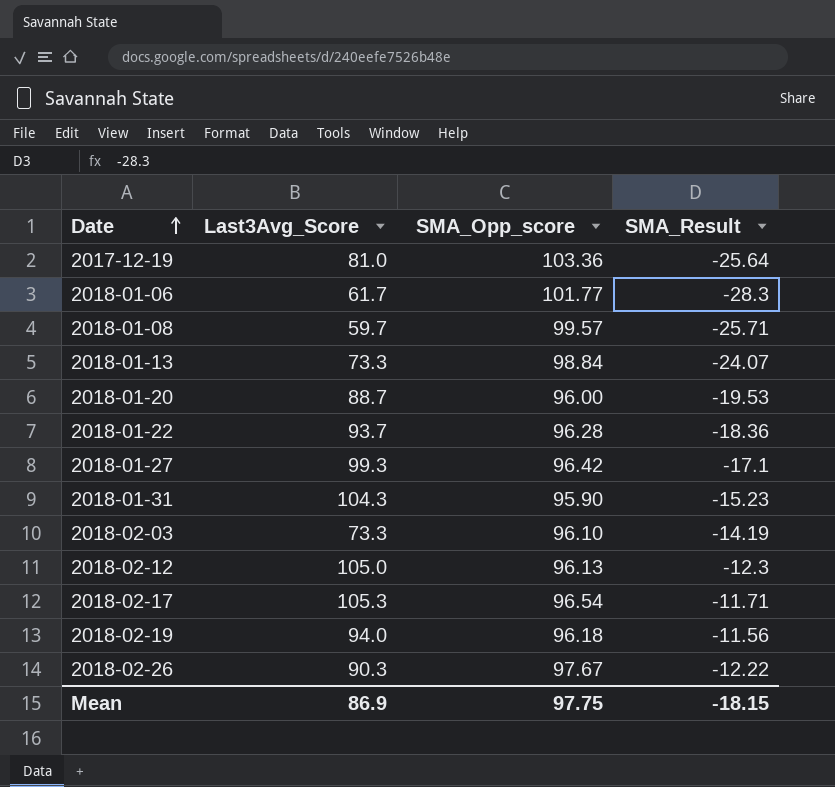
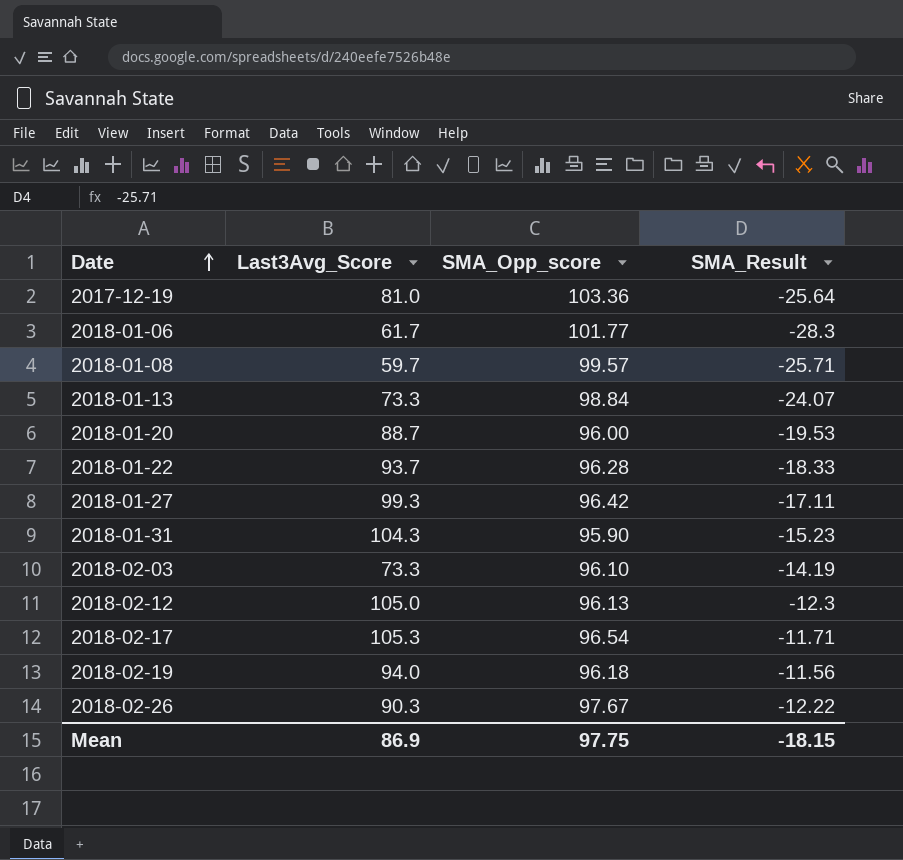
2018-01-22 | SMA_Result: -18.36 -> -18.33
2018-01-27 | SMA_Result: -17.1 -> -17.11

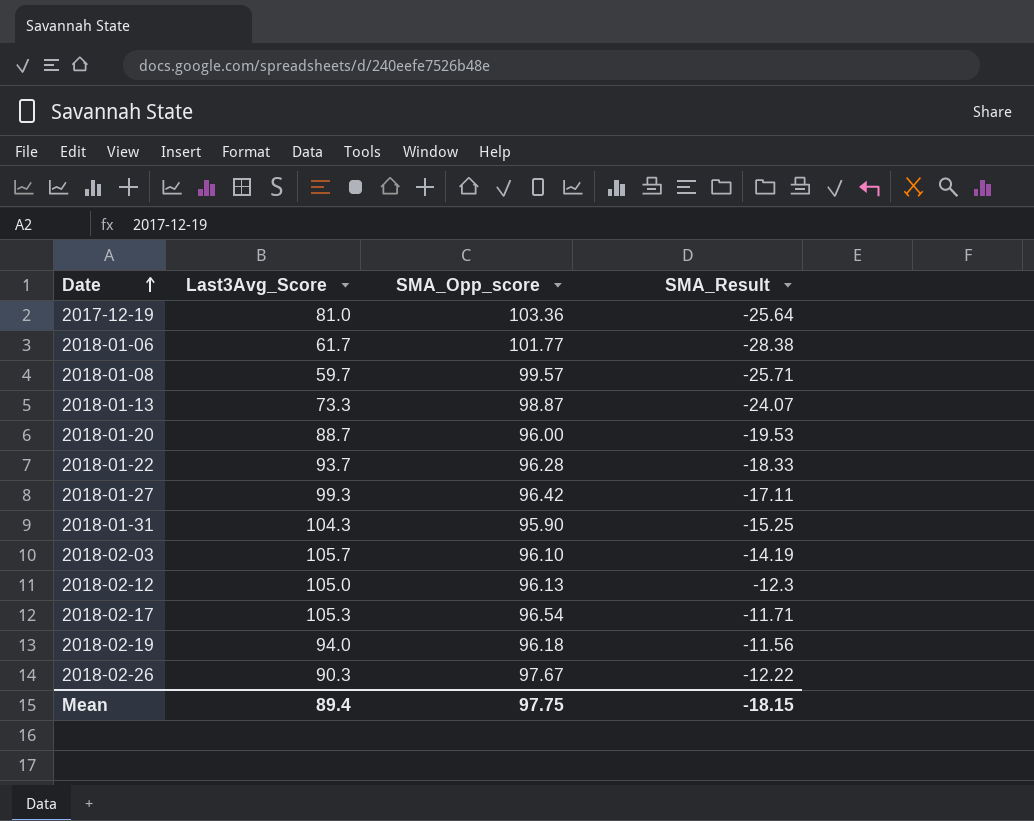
2018-01-06 | SMA_Result: -28.3 -> -28.38
2018-01-13 | SMA_Opp_score: 98.84 -> 98.87
2018-01-31 | SMA_Result: -15.23 -> -15.25
2018-02-03 | Last3Avg_Score: 73.3 -> 105.7
Mean | Last3Avg_Score: 86.9 -> 89.4

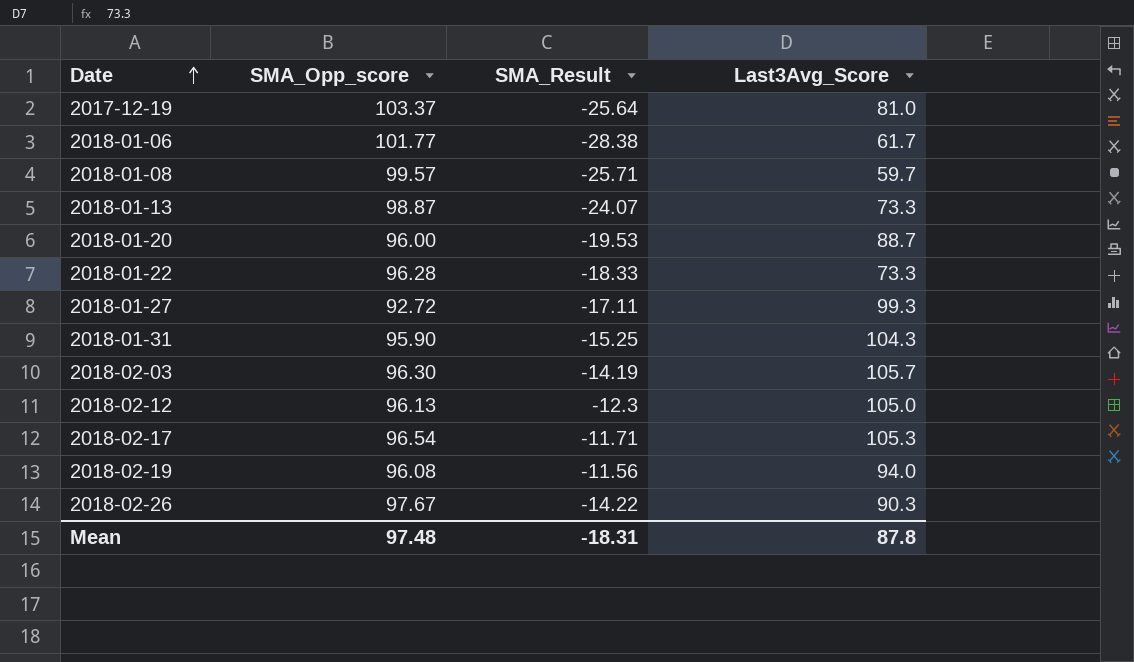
column Last3Avg_Score | position: 2 -> 4
2017-12-19 | SMA_Opp_score: 103.36 -> 103.37
2018-01-22 | Last3Avg_Score: 93.7 -> 73.3
2018-01-27 | SMA_Opp_score: 96.42 -> 92.72
2018-02-03 | SMA_Opp_score: 96.10 -> 96.30
2018-02-19 | SMA_Opp_score: 96.18 -> 96.08
2018-02-26 | SMA_Result: -12.22 -> -14.22
Mean | SMA_Opp_score: 97.75 -> 97.48
Mean | SMA_Result: -18.15 -> -18.31
Mean | Last3Avg_Score: 89.4 -> 87.8

